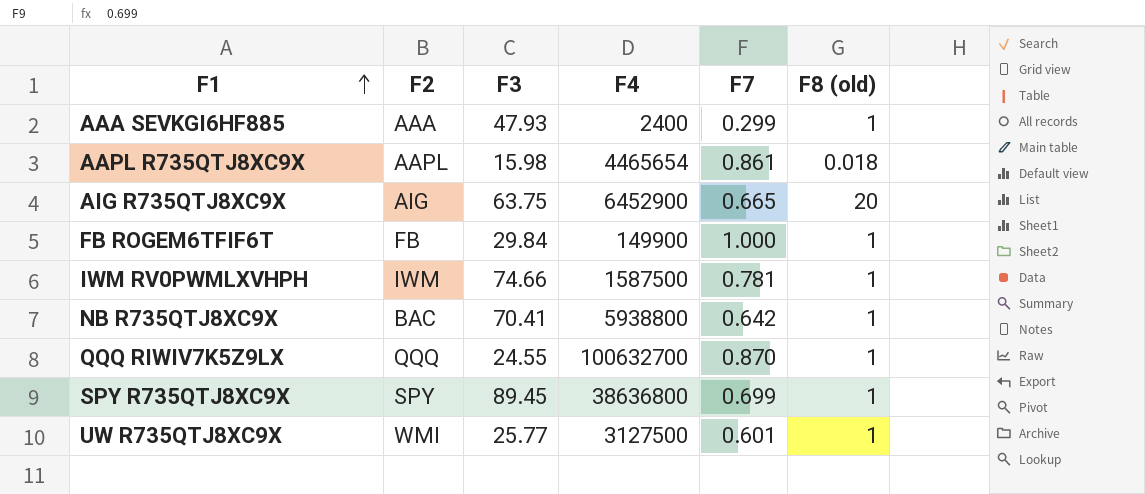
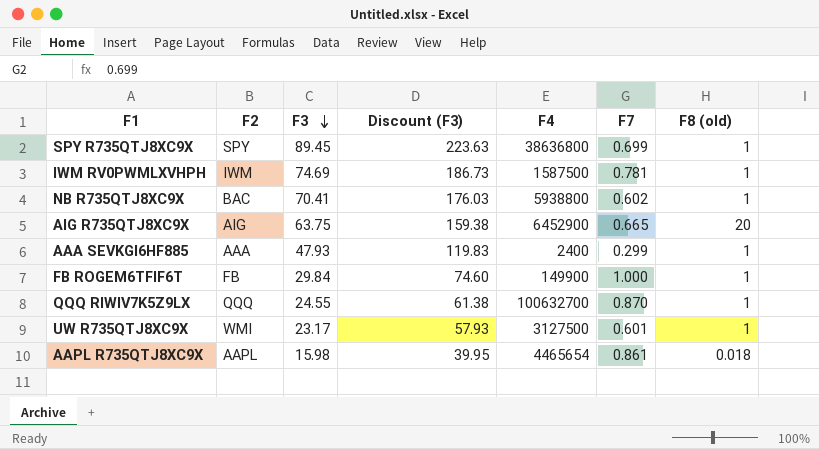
row order: F1 ascending -> F3 descending
column Discount (F3) | formula: none -> [F3] * 2.5
IWM RV0PWMLXVHPH | F3: 74.66 -> 74.69
NB R735QTJ8XC9X | F7: 0.642 -> 0.602
UW R735QTJ8XC9X | F3: 25.77 -> 23.17

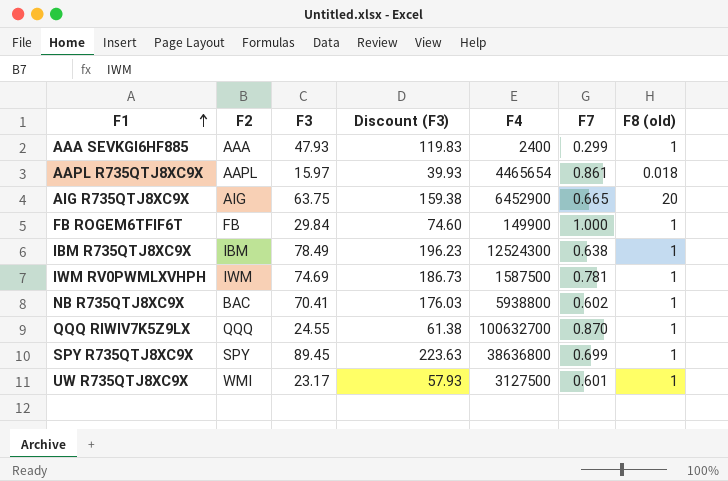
row order: F3 descending -> F1 ascending
AAPL R735QTJ8XC9X | F3: 15.98 -> 15.97
AAPL R735QTJ8XC9X | Discount (F3): 39.95 -> 39.93
row IBM R735QTJ8XC9X: none -> IBM | 78.49 | 196.23 | 12524300 | 0.638 | 1

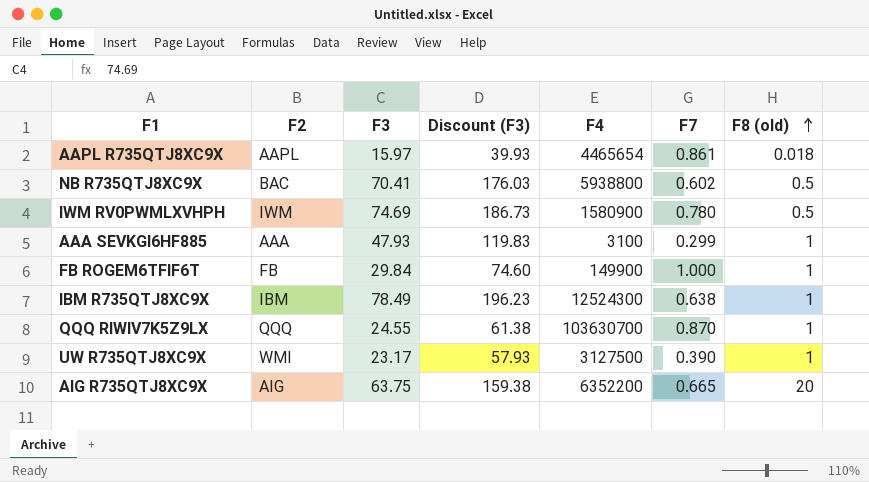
row order: F1 ascending -> F8 (old) ascending
row SPY R735QTJ8XC9X: SPY | 89.45 | 223.63 | 38636800 | 0.699 | 1 -> none
NB R735QTJ8XC9X | F8 (old): 1 -> 0.5
IWM RV0PWMLXVHPH | F4: 1587500 -> 1580900
IWM RV0PWMLXVHPH | F7: 0.781 -> 0.780
IWM RV0PWMLXVHPH | F8 (old): 1 -> 0.5
AAA SEVKGI6HF885 | F4: 2400 -> 3100
QQQ RIWIV7K5Z9LX | F4: 100632700 -> 103630700
UW R735QTJ8XC9X | F7: 0.601 -> 0.390
AIG R735QTJ8XC9X | F4: 6452900 -> 6352200

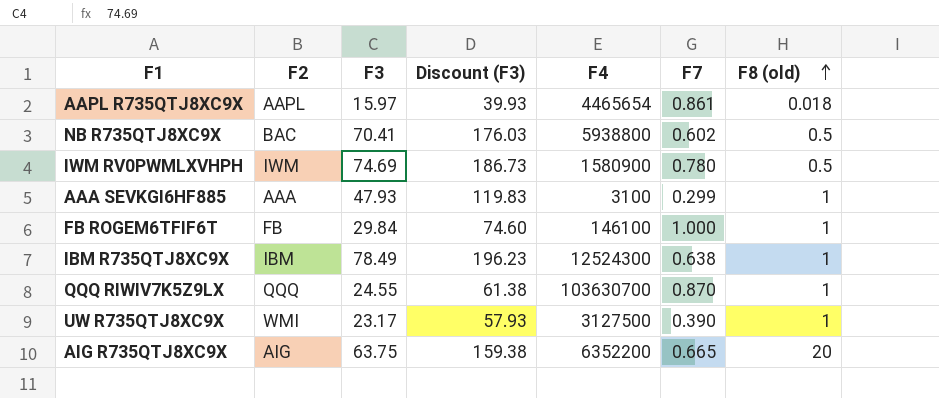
FB ROGEM6TFIF6T | F4: 149900 -> 146100

